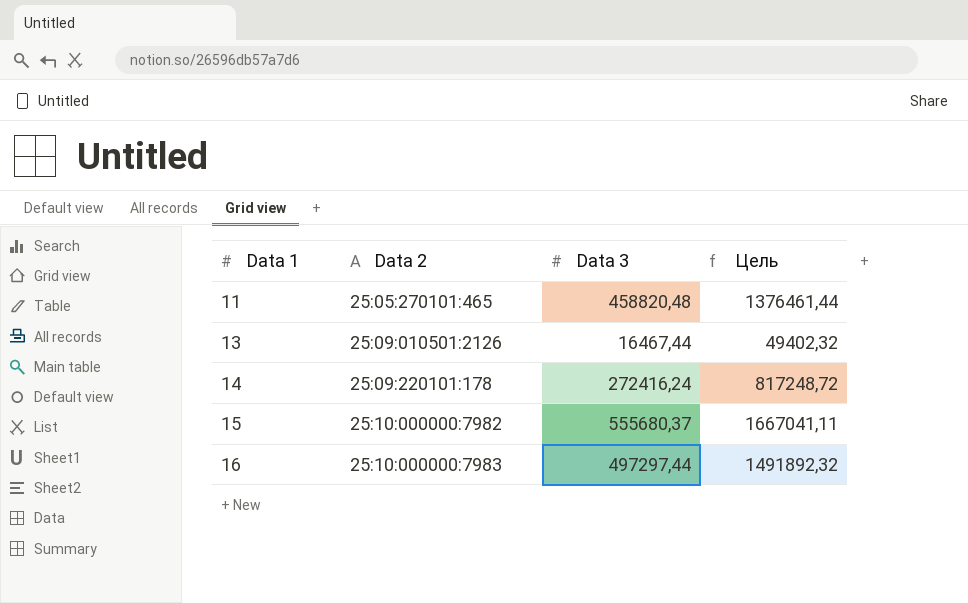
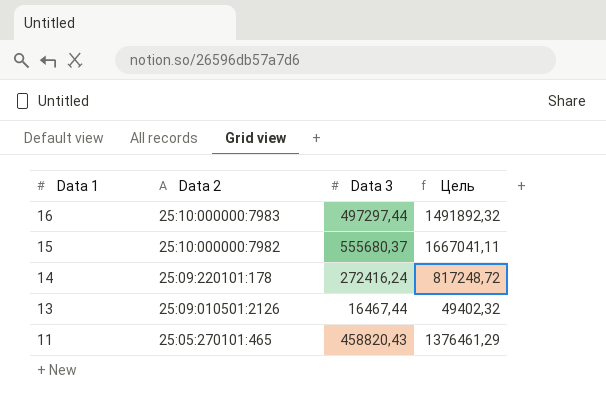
row order: Data 1 ascending -> Data 1 descending
11 | Data 3: 458820,48 -> 458820,43
11 | Цель: 1376461,44 -> 1376461,29

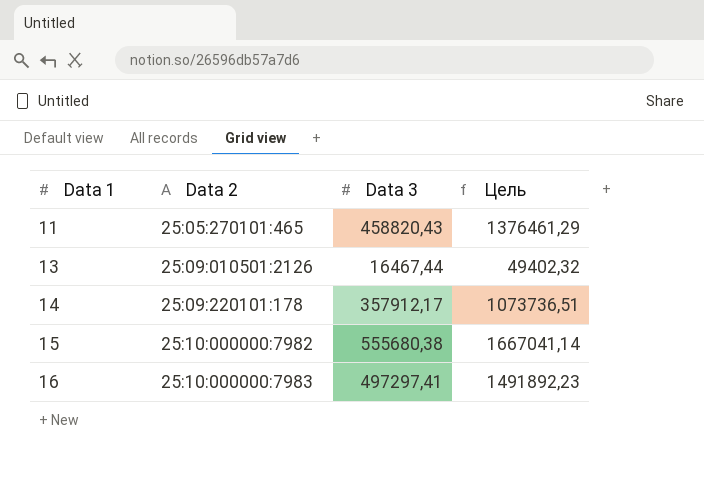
row order: Data 1 descending -> Data 1 ascending
14 | Data 3: 272416,24 -> 357912,17
14 | Цель: 817248,72 -> 1073736,51
15 | Data 3: 555680,37 -> 555680,38
15 | Цель: 1667041,11 -> 1667041,14
16 | Data 3: 497297,44 -> 497297,41
16 | Цель: 1491892,32 -> 1491892,23

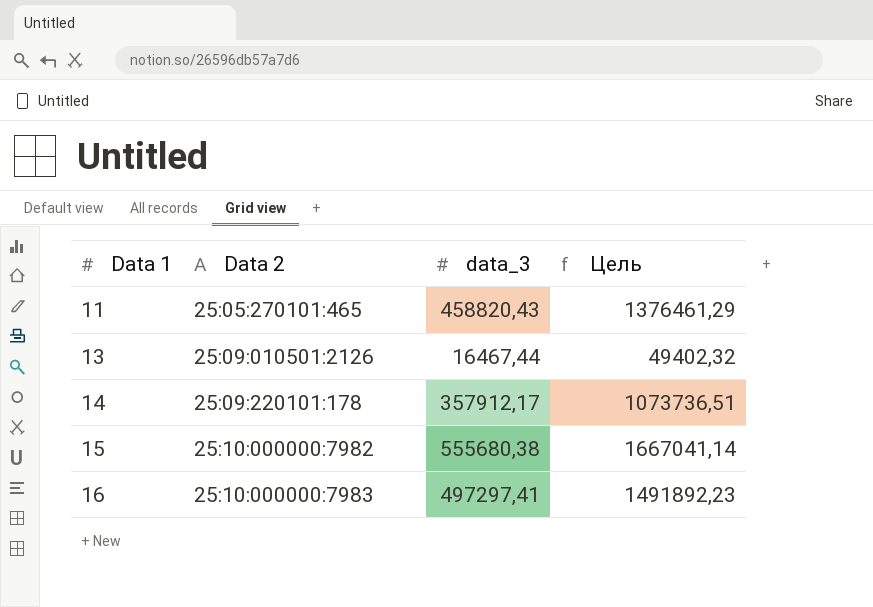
column name: Data 3 -> data_3

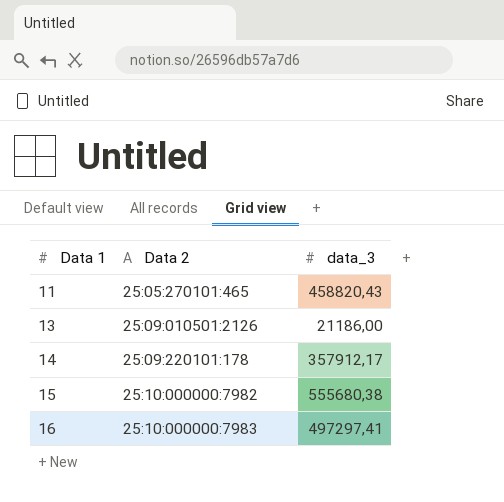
column Цель | formula: [data_3] * 3 -> none
13 | data_3: 16467,44 -> 21186,00

